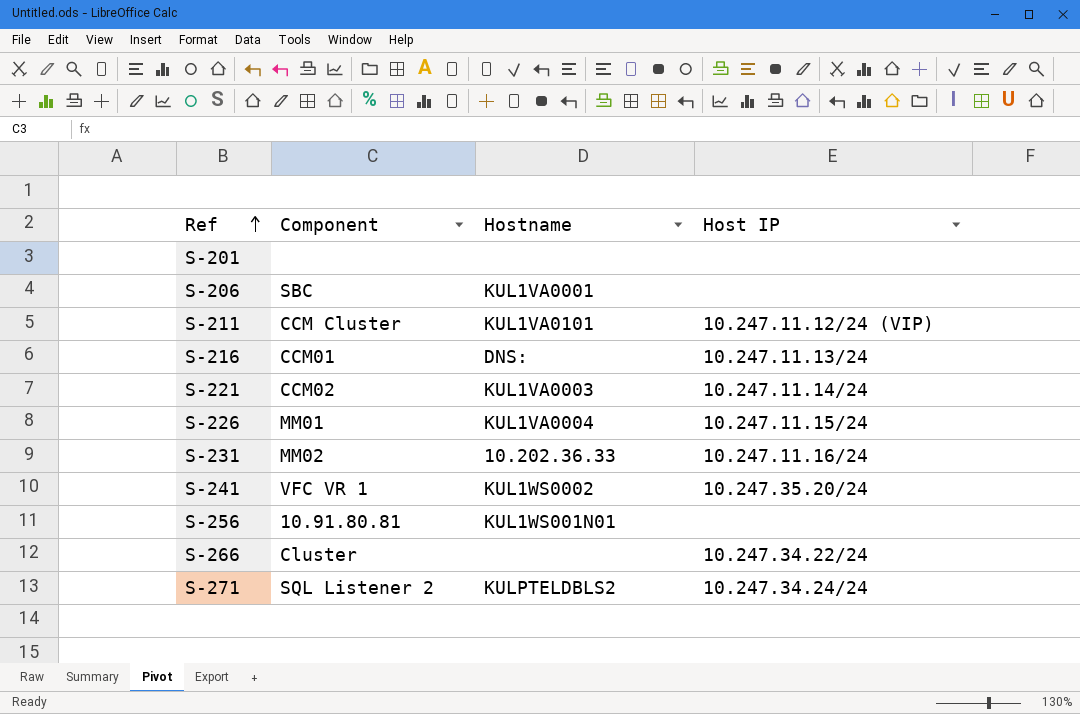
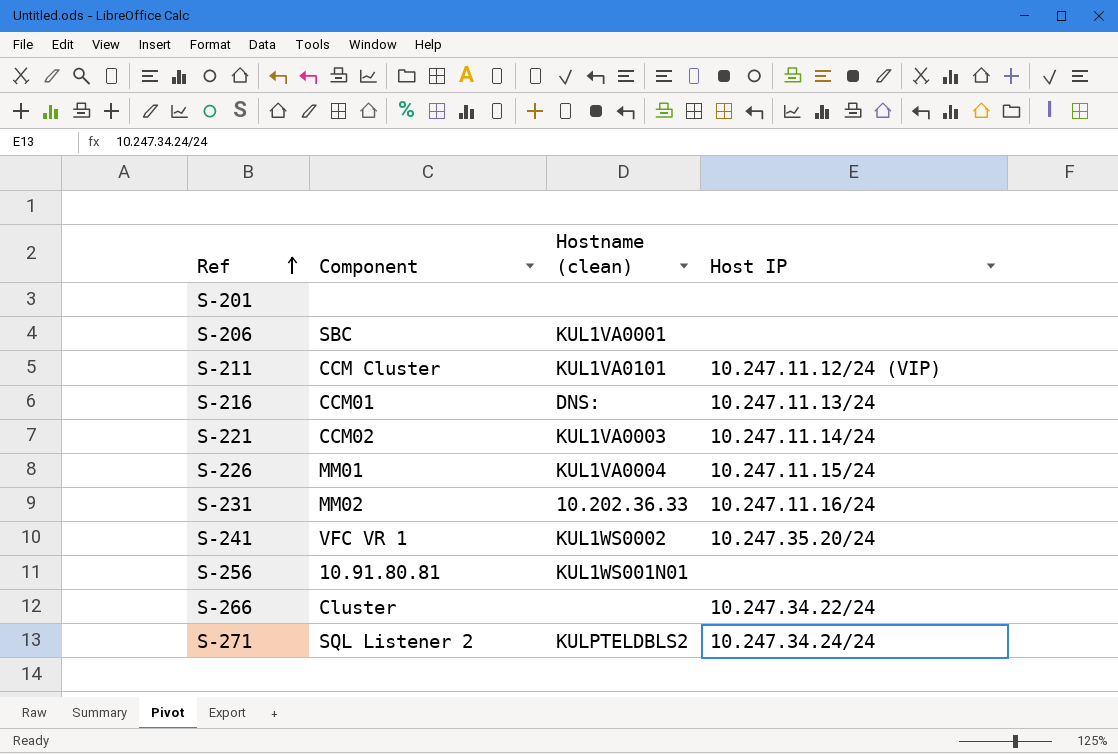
column name: Hostname -> Hostname (clean)

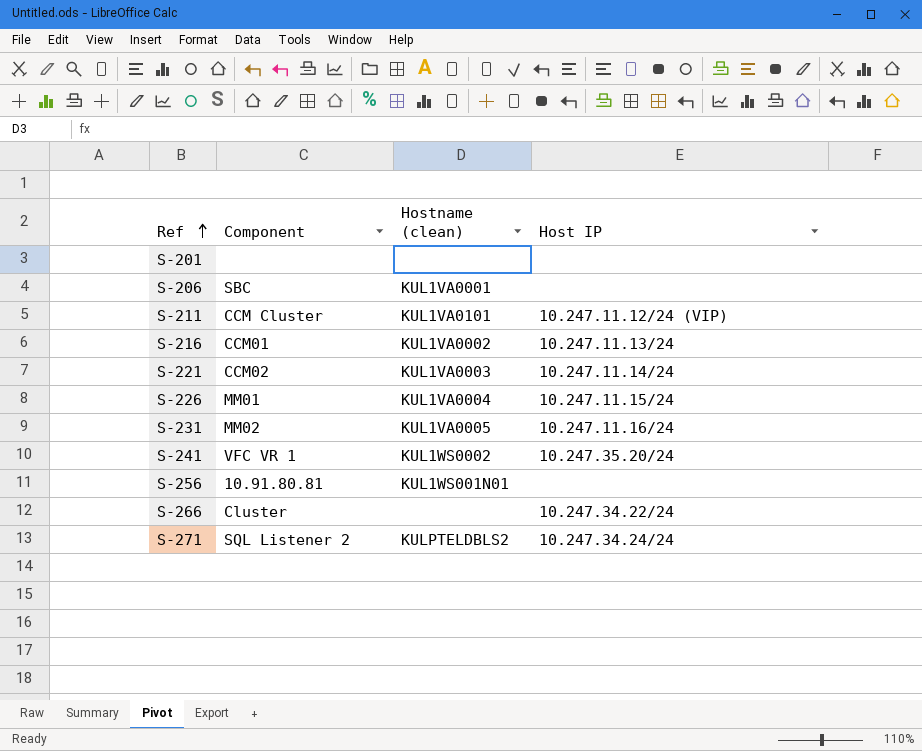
S-216 | Hostname (clean): DNS: -> KUL1VA0002
S-231 | Hostname (clean): 10.202.36.33 -> KUL1VA0005

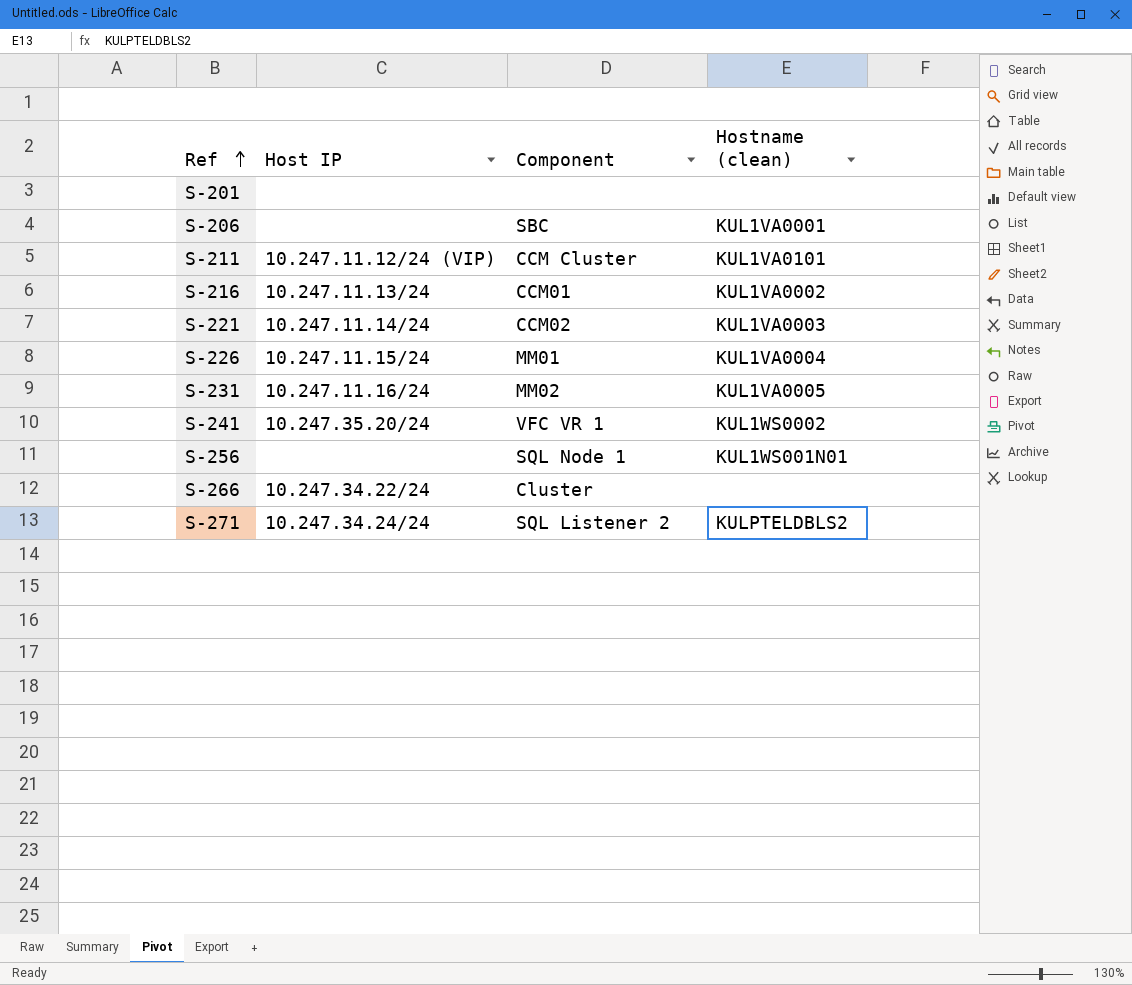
column Host IP | position: 4 -> 2
S-256 | Component: 10.91.80.81 -> SQL Node 1

